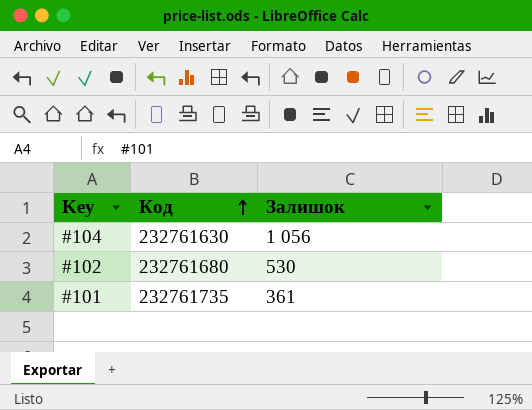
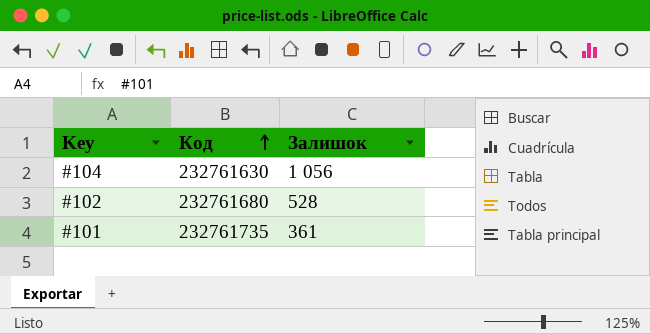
#102 | Залишок: 530 -> 528

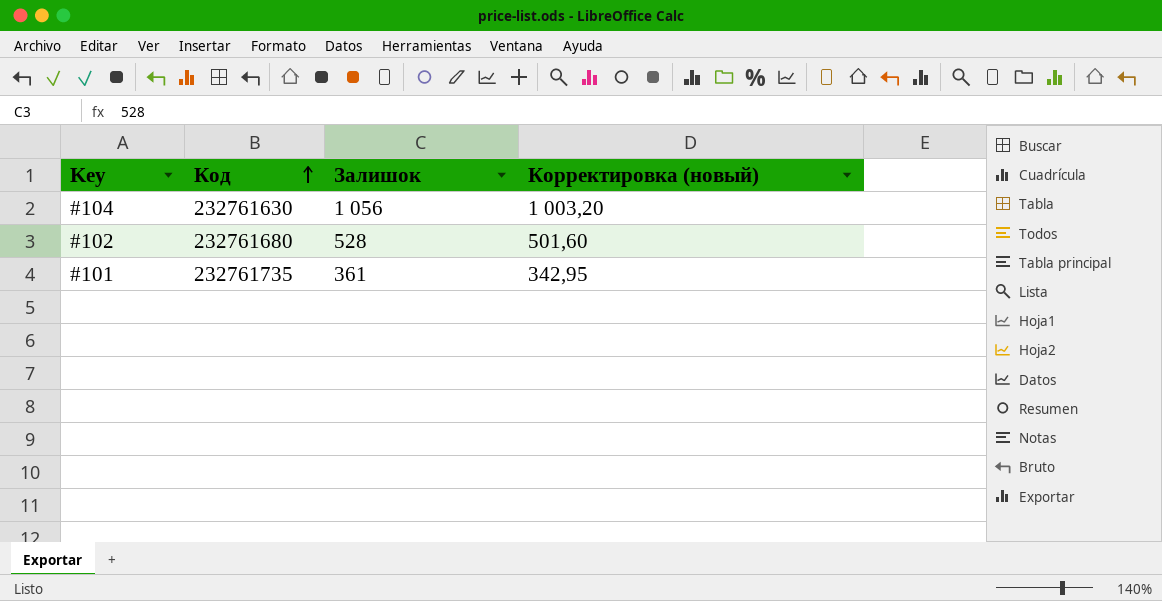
column Корректировка (новый) | formula: none -> [Залишок] * 0,95

